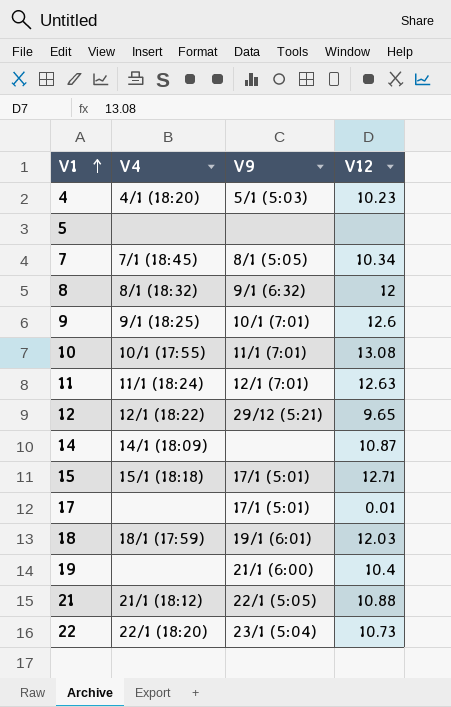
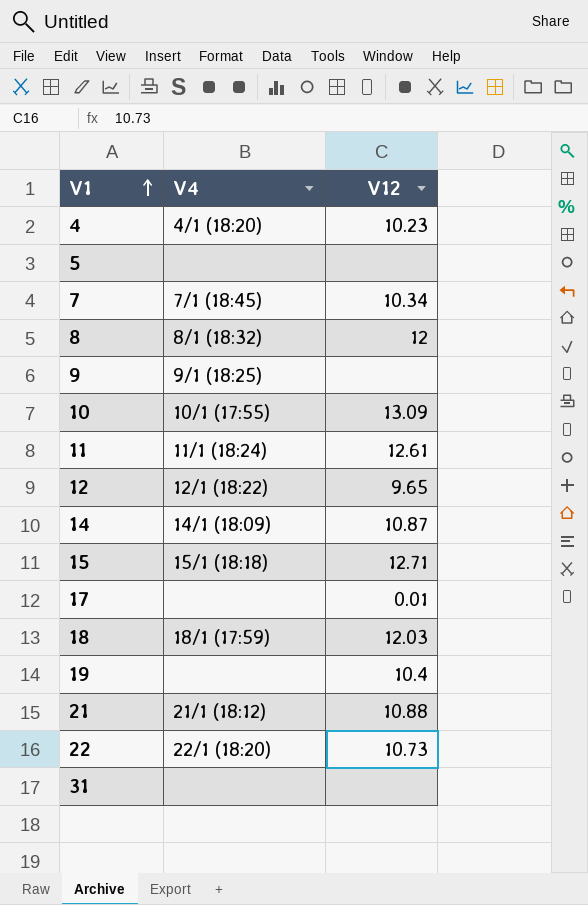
column V9 | position: 3 -> none
9 | V12: 12.6 -> none
10 | V12: 13.08 -> 13.09
11 | V12: 12.63 -> 12.61
row 31: none -> none | none

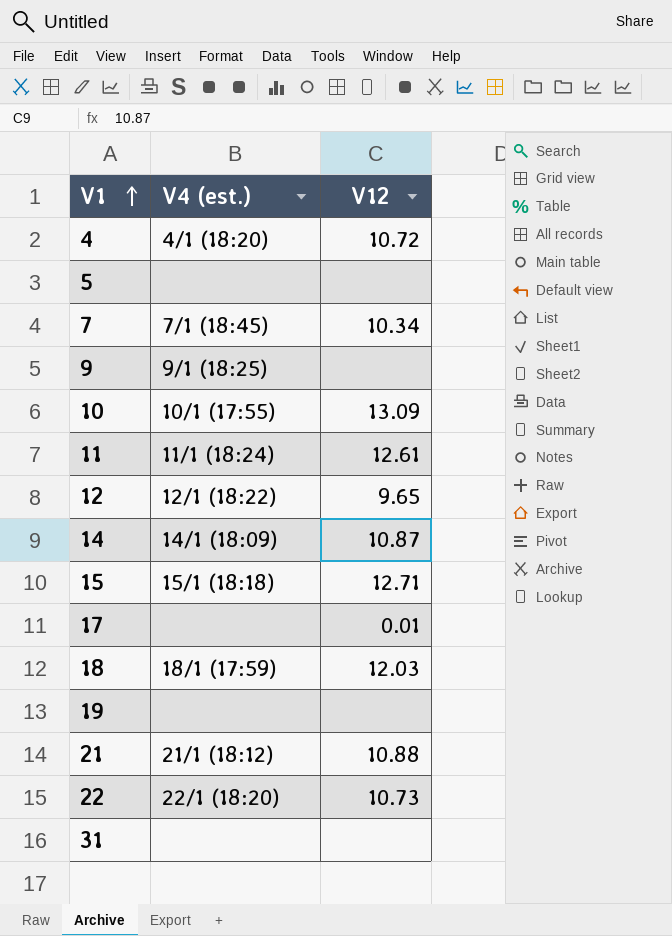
column name: V4 -> V4 (est.)
row 8: 8/1 (18:32) | 12 -> none
4 | V12: 10.23 -> 10.72
19 | V12: 10.4 -> none

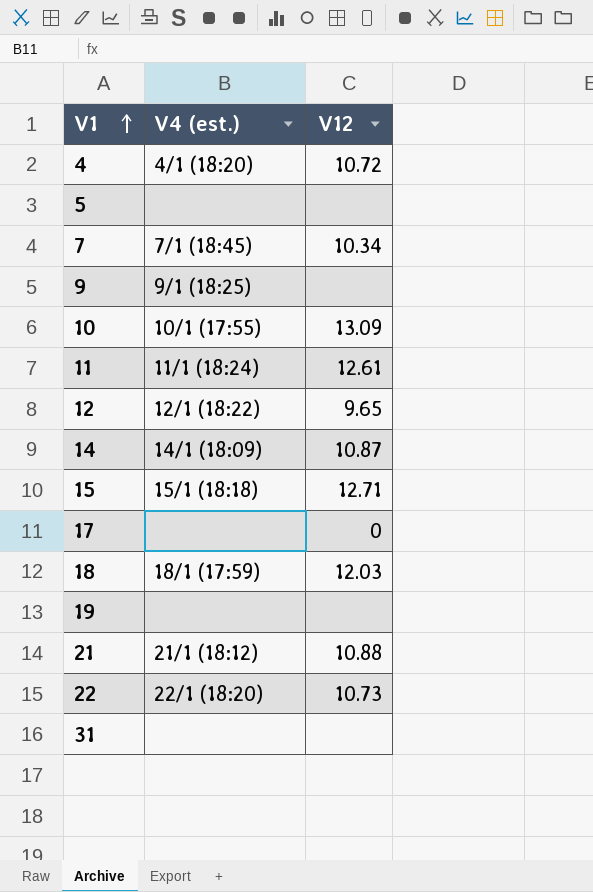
17 | V12: 0.01 -> 0

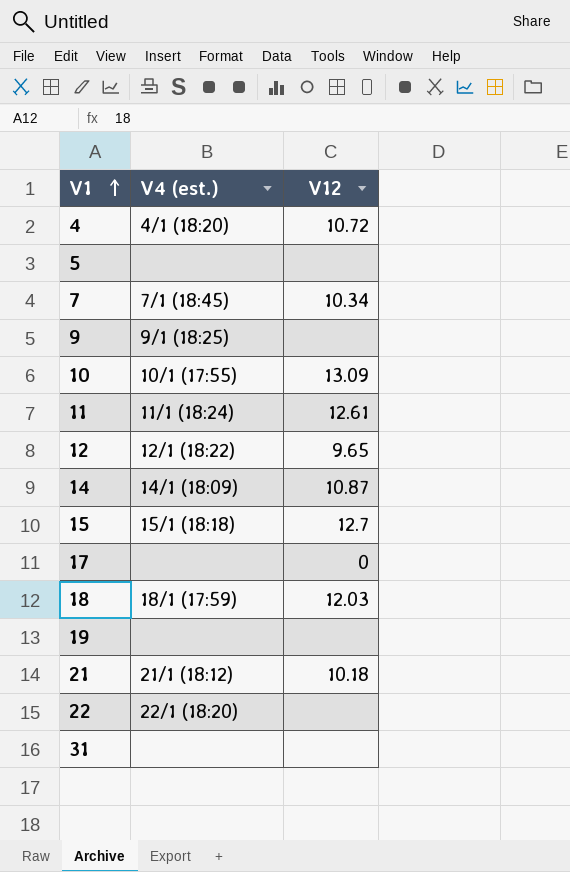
15 | V12: 12.71 -> 12.7
21 | V12: 10.88 -> 10.18
22 | V12: 10.73 -> none

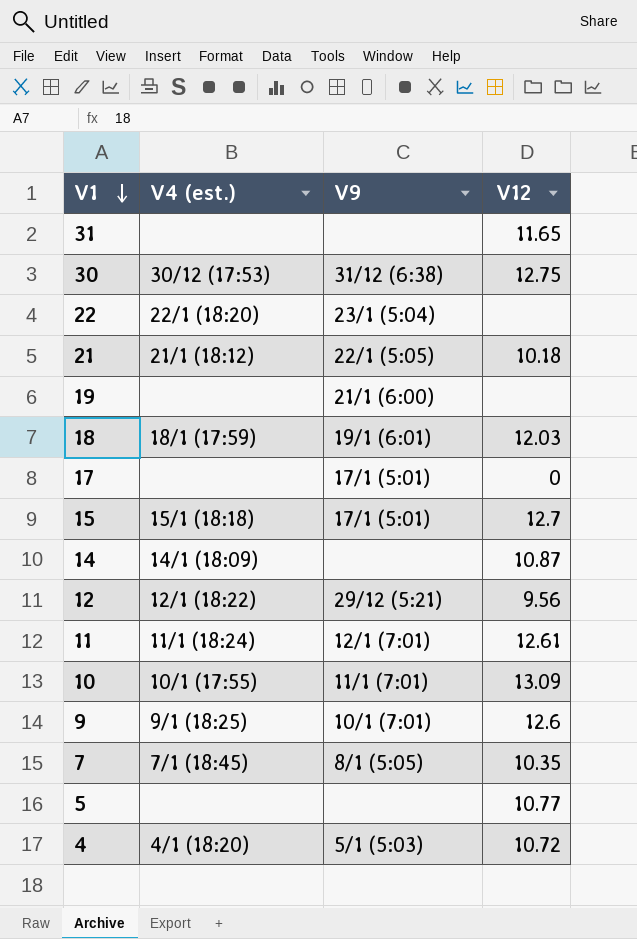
row order: V1 ascending -> V1 descending
column V9 | position: none -> 3
31 | V12: none -> 11.65
row 30: none -> 30/12 (17:53) | 31/12 (6:38) | 12.75
12 | V12: 9.65 -> 9.56
9 | V12: none -> 12.6
7 | V12: 10.34 -> 10.35
5 | V12: none -> 10.77

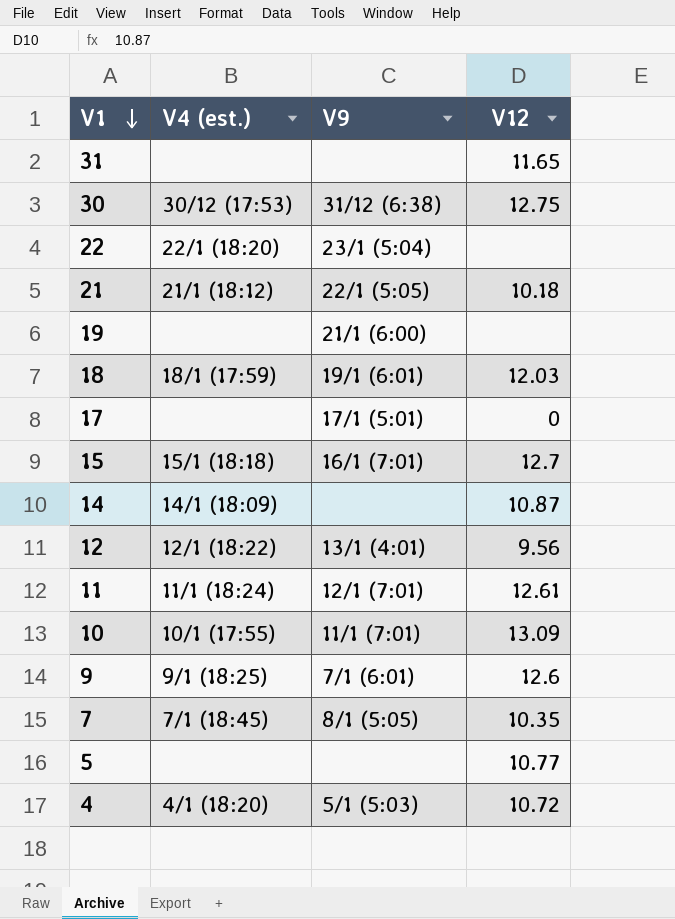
15 | V9: 17/1 (5:01) -> 16/1 (7:01)
12 | V9: 29/12 (5:21) -> 13/1 (4:01)
9 | V9: 10/1 (7:01) -> 7/1 (6:01)

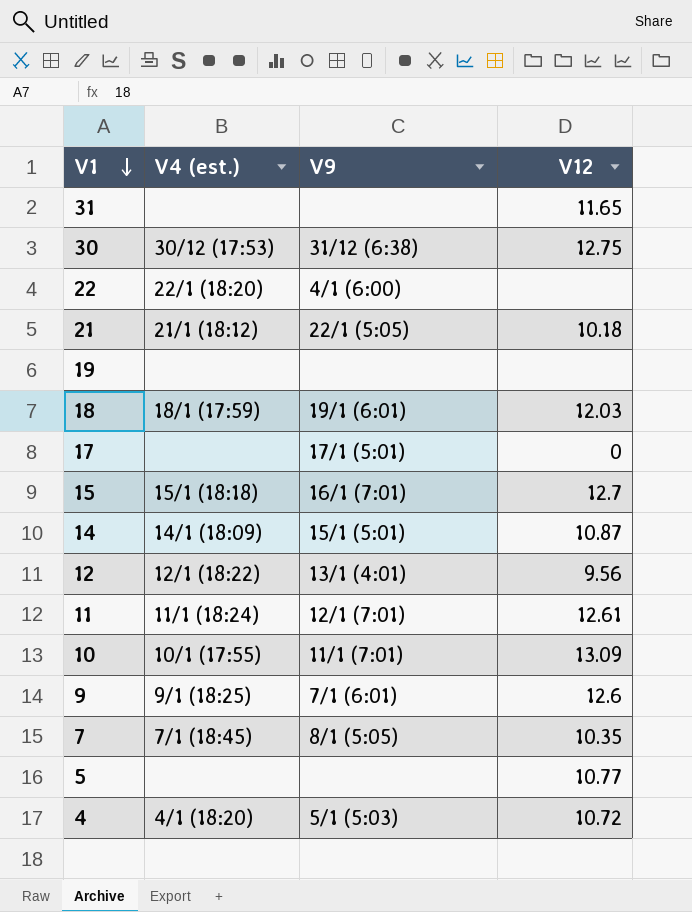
22 | V9: 23/1 (5:04) -> 4/1 (6:00)
19 | V9: 21/1 (6:00) -> none
14 | V9: none -> 15/1 (5:01)

